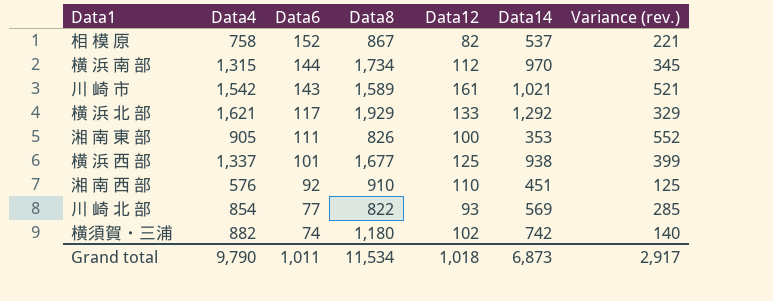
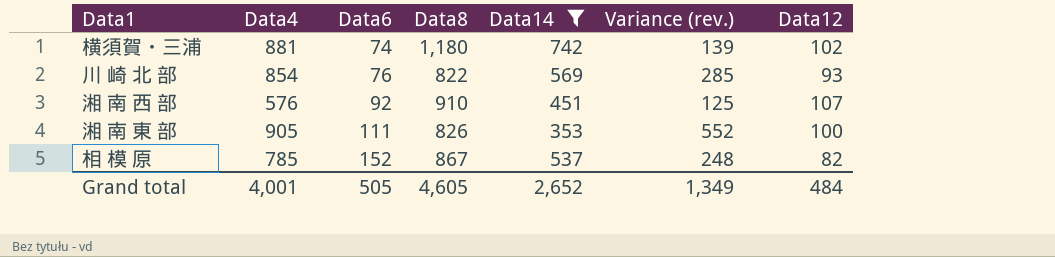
filter: none -> Data14 <= 742
row order: Data6 descending -> Data6 ascending
column Data12 | position: 5 -> 7
横須賀・三浦 | Data4: 882 -> 881
横須賀・三浦 | Variance (rev.): 140 -> 139
川 崎 北 部 | Data6: 77 -> 76
湘 南 西 部 | Data12: 110 -> 107
相 模 原 | Data4: 758 -> 785
相 模 原 | Variance (rev.): 221 -> 248
Grand total | Data4: 9,790 -> 4,001
Grand total | Data6: 1,011 -> 505
Grand total | Data8: 11,534 -> 4,605
Grand total | Data14: 6,873 -> 2,652
Grand total | Variance (rev.): 2,917 -> 1,349
Grand total | Data12: 1,018 -> 484

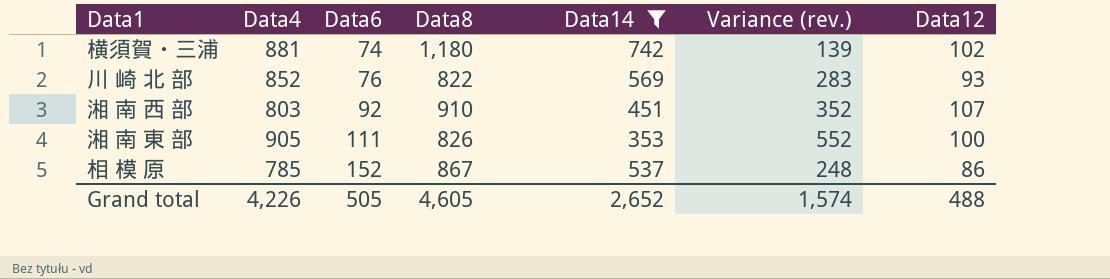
川 崎 北 部 | Data4: 854 -> 852
川 崎 北 部 | Variance (rev.): 285 -> 283
湘 南 西 部 | Data4: 576 -> 803
湘 南 西 部 | Variance (rev.): 125 -> 352
相 模 原 | Data12: 82 -> 86
Grand total | Data4: 4,001 -> 4,226
Grand total | Variance (rev.): 1,349 -> 1,574
Grand total | Data12: 484 -> 488

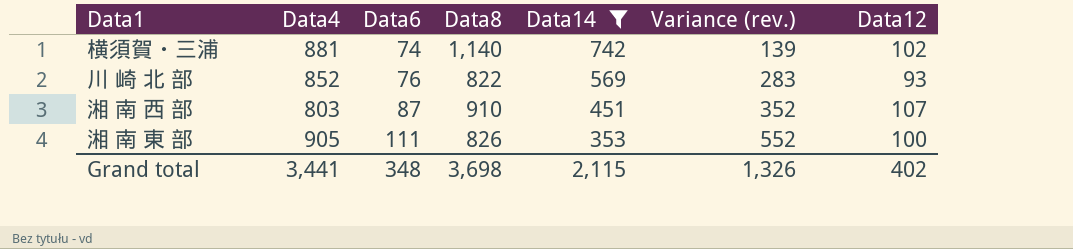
row 相 模 原: 785 | 152 | 867 | 537 | 248 | 86 -> none
横須賀・三浦 | Data8: 1,180 -> 1,140
湘 南 西 部 | Data6: 92 -> 87
Grand total | Data4: 4,226 -> 3,441
Grand total | Data6: 505 -> 348
Grand total | Data8: 4,605 -> 3,698
Grand total | Data14: 2,652 -> 2,115
Grand total | Variance (rev.): 1,574 -> 1,326
Grand total | Data12: 488 -> 402

